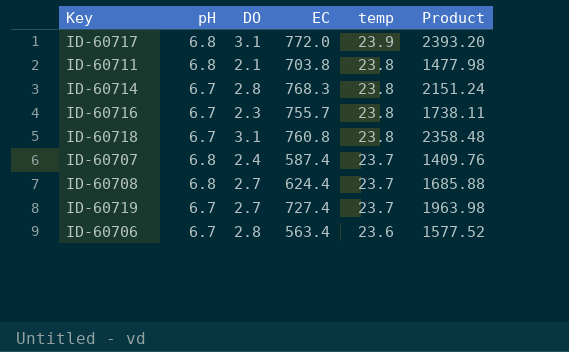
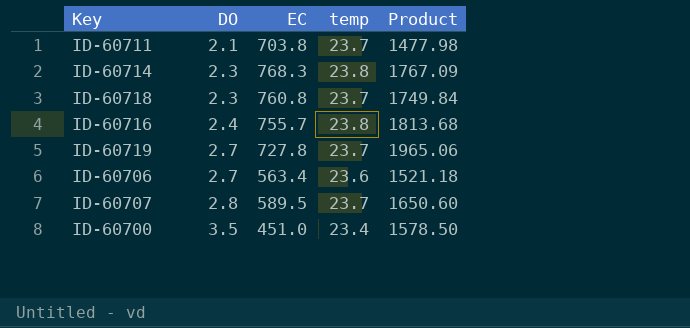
row order: temp descending -> DO ascending
column pH | position: 2 -> none
row ID-60717: 6.8 | 3.1 | 772.0 | 23.9 | 2393.20 -> none
row ID-60708: 6.8 | 2.7 | 624.4 | 23.7 | 1685.88 -> none
ID-60711 | temp: 23.8 -> 23.7
ID-60714 | DO: 2.8 -> 2.3
ID-60714 | Product: 2151.24 -> 1767.09
ID-60718 | DO: 3.1 -> 2.3
ID-60718 | temp: 23.8 -> 23.7
ID-60718 | Product: 2358.48 -> 1749.84
ID-60716 | DO: 2.3 -> 2.4
ID-60716 | Product: 1738.11 -> 1813.68
ID-60719 | EC: 727.4 -> 727.8
ID-60719 | Product: 1963.98 -> 1965.06
ID-60706 | DO: 2.8 -> 2.7
ID-60706 | Product: 1577.52 -> 1521.18
ID-60707 | DO: 2.4 -> 2.8
ID-60707 | EC: 587.4 -> 589.5
ID-60707 | Product: 1409.76 -> 1650.60
row ID-60700: none -> 3.5 | 451.0 | 23.4 | 1578.50

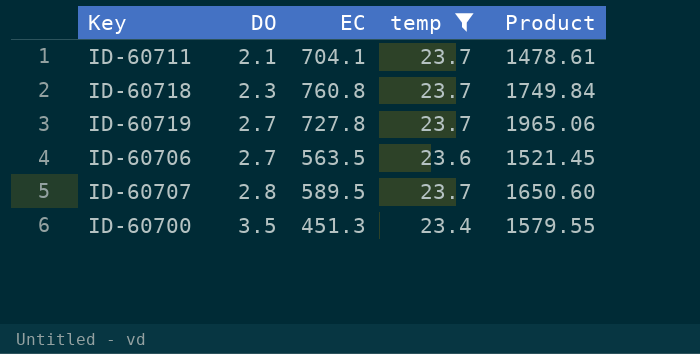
filter: none -> temp != 23.8
ID-60711 | EC: 703.8 -> 704.1
ID-60711 | Product: 1477.98 -> 1478.61
ID-60706 | EC: 563.4 -> 563.5
ID-60706 | Product: 1521.18 -> 1521.45
ID-60700 | EC: 451.0 -> 451.3
ID-60700 | Product: 1578.50 -> 1579.55

